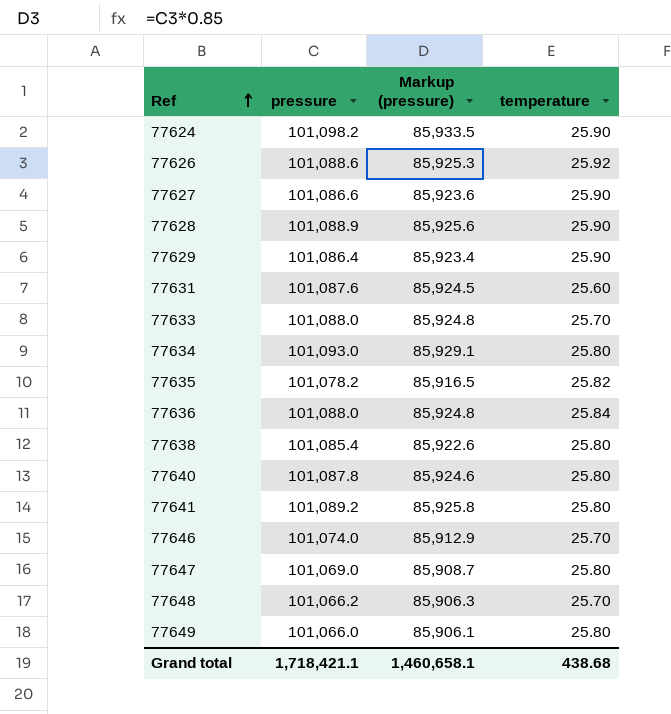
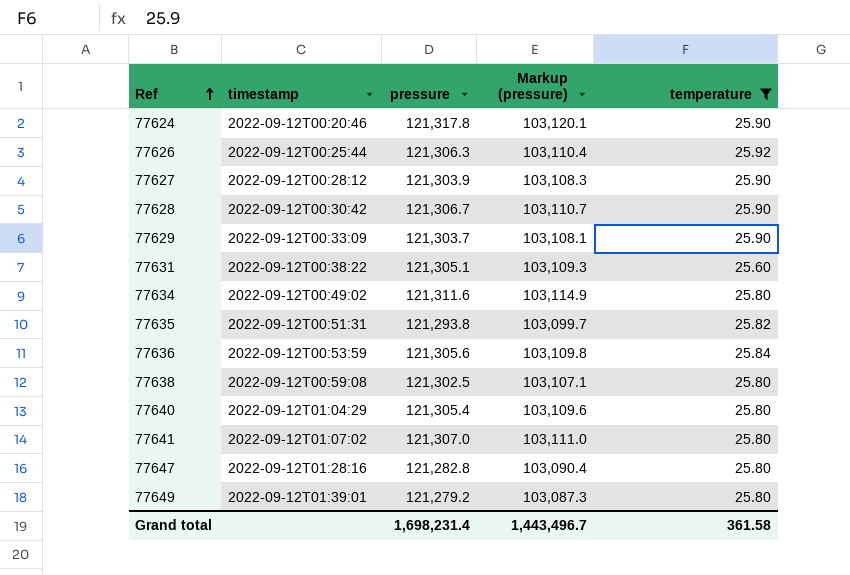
filter: none -> temperature != 25.70
column timestamp | position: none -> 2
77624 | pressure: 101,098.2 -> 121,317.8
77624 | Markup (pressure): 85,933.5 -> 103,120.1
77626 | pressure: 101,088.6 -> 121,306.3
77626 | Markup (pressure): 85,925.3 -> 103,110.4
77627 | pressure: 101,086.6 -> 121,303.9
77627 | Markup (pressure): 85,923.6 -> 103,108.3
77628 | pressure: 101,088.9 -> 121,306.7
77628 | Markup (pressure): 85,925.6 -> 103,110.7
77629 | pressure: 101,086.4 -> 121,303.7
77629 | Markup (pressure): 85,923.4 -> 103,108.1
77631 | pressure: 101,087.6 -> 121,305.1
77631 | Markup (pressure): 85,924.5 -> 103,109.3
77634 | pressure: 101,093.0 -> 121,311.6
77634 | Markup (pressure): 85,929.1 -> 103,114.9
77635 | pressure: 101,078.2 -> 121,293.8
77635 | Markup (pressure): 85,916.5 -> 103,099.7
77636 | pressure: 101,088.0 -> 121,305.6
77636 | Markup (pressure): 85,924.8 -> 103,109.8
77638 | pressure: 101,085.4 -> 121,302.5
77638 | Markup (pressure): 85,922.6 -> 103,107.1
77640 | pressure: 101,087.8 -> 121,305.4
77640 | Markup (pressure): 85,924.6 -> 103,109.6
77641 | pressure: 101,089.2 -> 121,307.0
77641 | Markup (pressure): 85,925.8 -> 103,111.0
77647 | pressure: 101,069.0 -> 121,282.8
77647 | Markup (pressure): 85,908.7 -> 103,090.4
77649 | pressure: 101,066.0 -> 121,279.2
77649 | Markup (pressure): 85,906.1 -> 103,087.3
Grand total | pressure: 1,718,421.1 -> 1,698,231.4
Grand total | Markup (pressure): 1,460,658.1 -> 1,443,496.7
Grand total | temperature: 438.68 -> 361.58

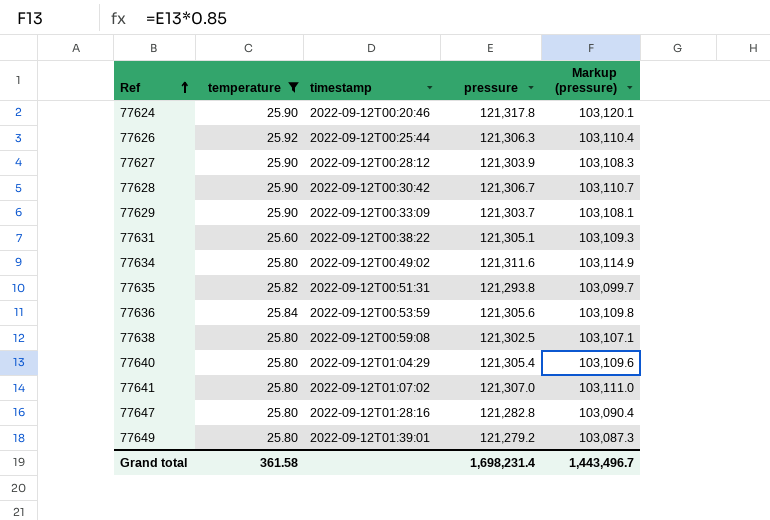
column temperature | position: 5 -> 2

